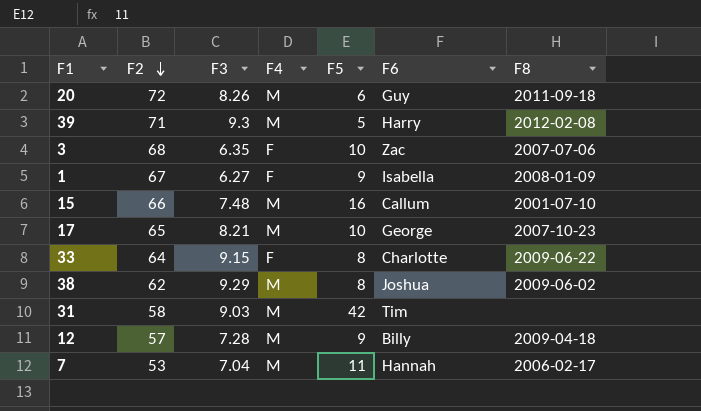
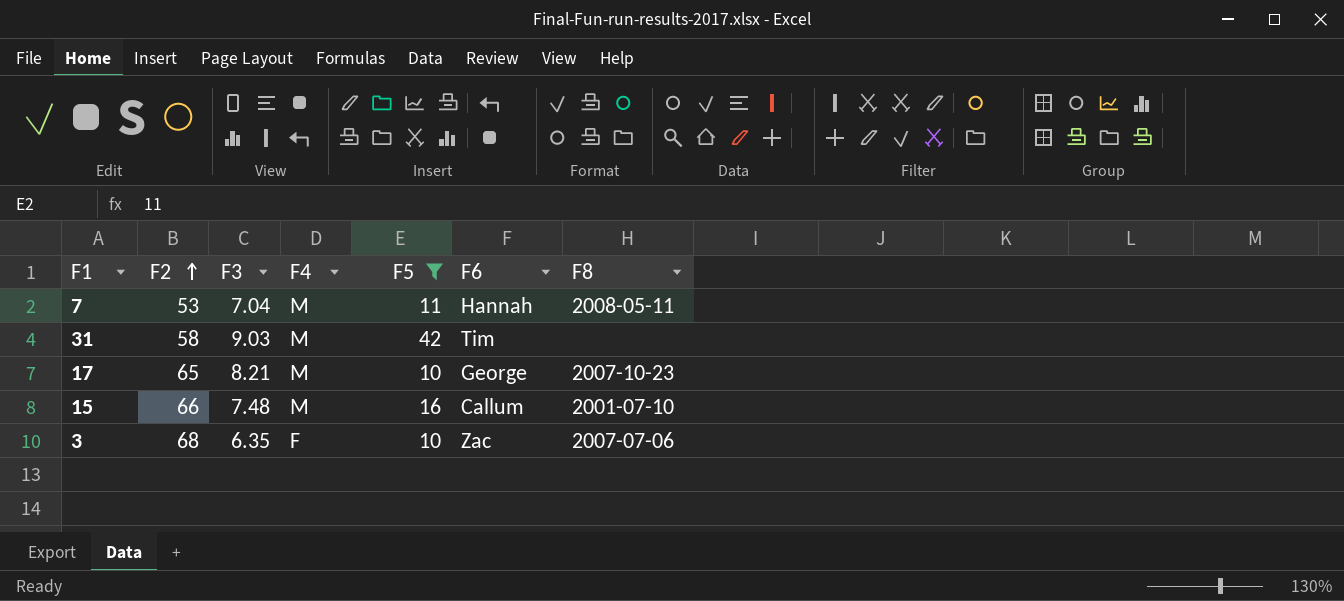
filter: none -> F5 >= 10
row order: F2 descending -> F2 ascending
7 | F8: 2006-02-17 -> 2008-05-11

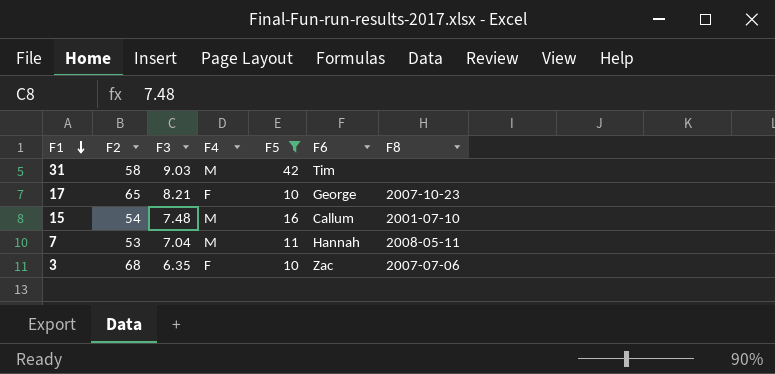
row order: F2 ascending -> F1 descending
17 | F4: M -> F
15 | F2: 66 -> 54

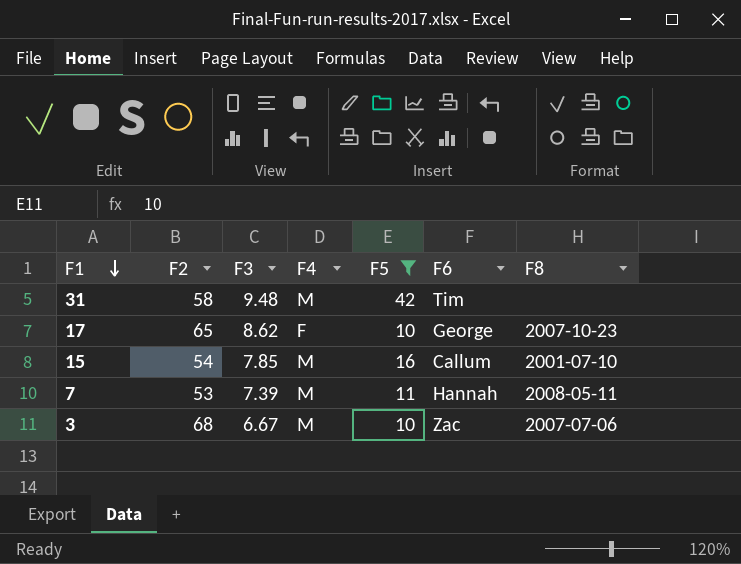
31 | F3: 9.03 -> 9.48
17 | F3: 8.21 -> 8.62
15 | F3: 7.48 -> 7.85
7 | F3: 7.04 -> 7.39
3 | F3: 6.35 -> 6.67
3 | F4: F -> M

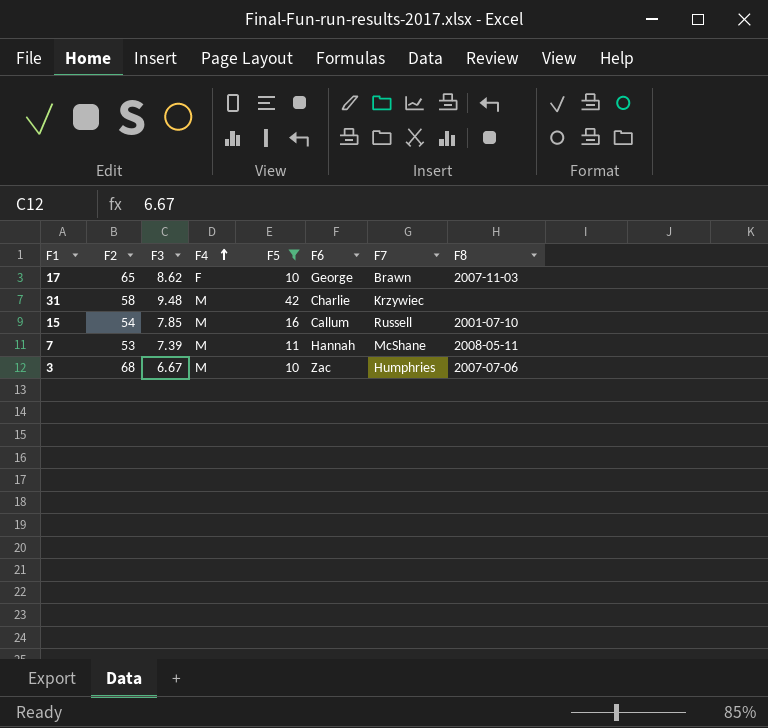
row order: F1 descending -> F4 ascending
column F7 | position: none -> 7
17 | F8: 2007-10-23 -> 2007-11-03
31 | F6: Tim -> Charlie

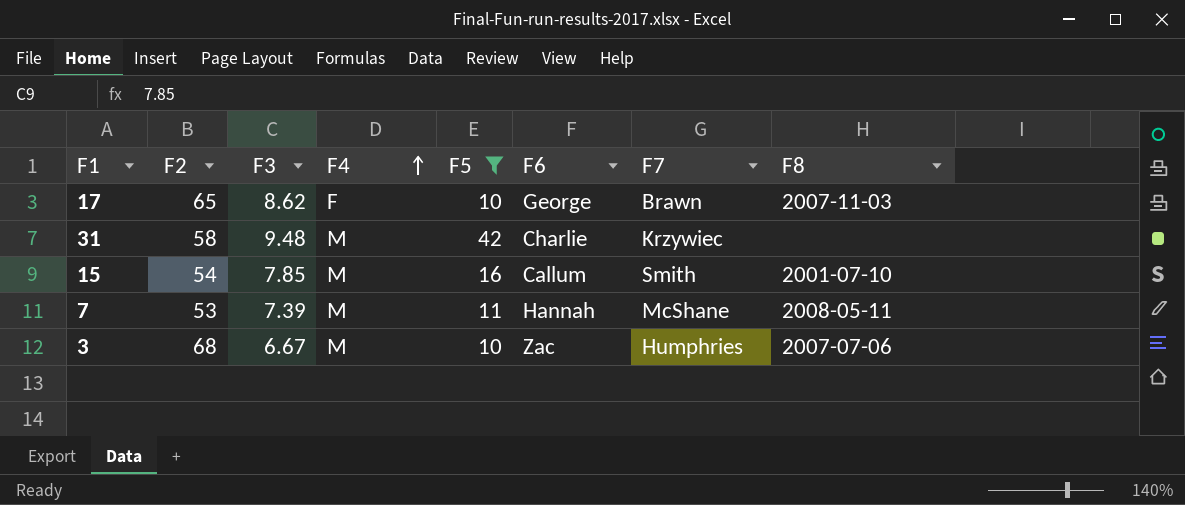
15 | F7: Russell -> Smith

